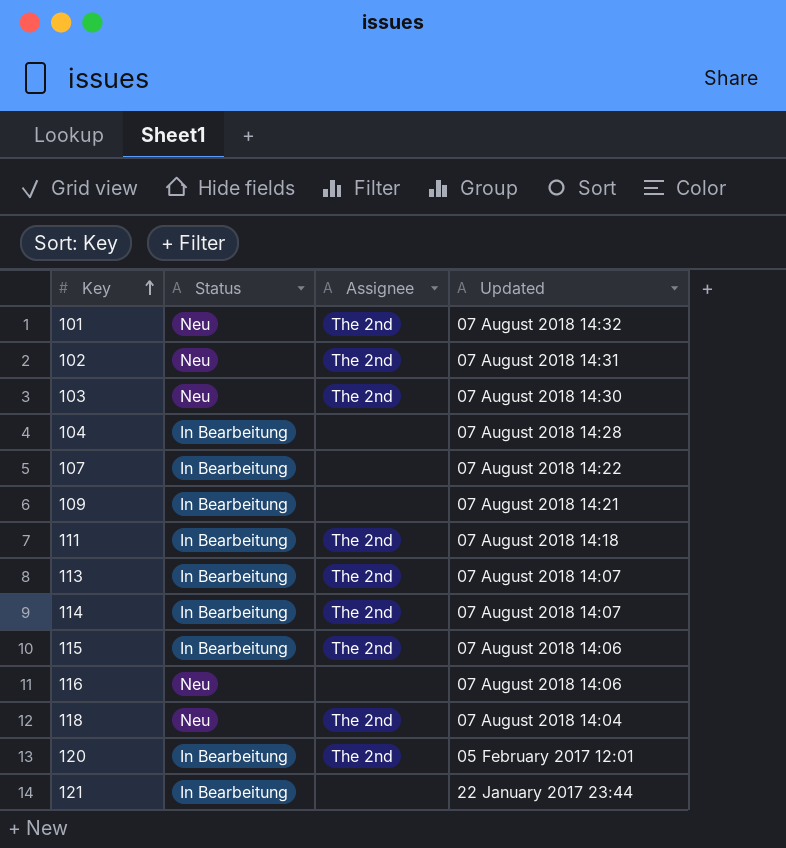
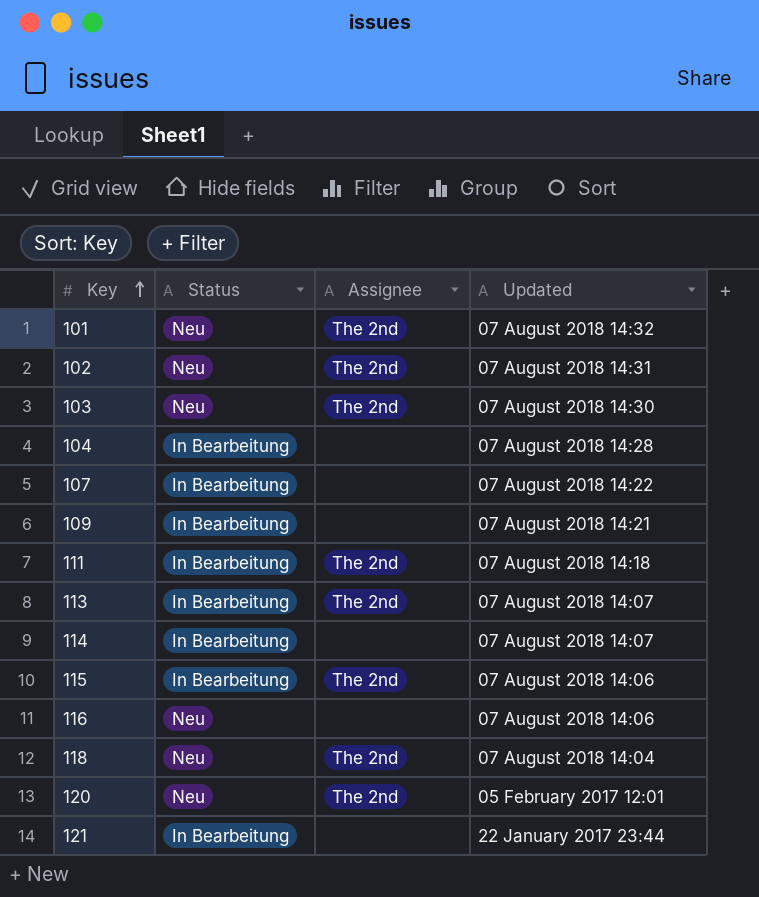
114 | Assignee: The 2nd -> none
120 | Status: In Bearbeitung -> Neu

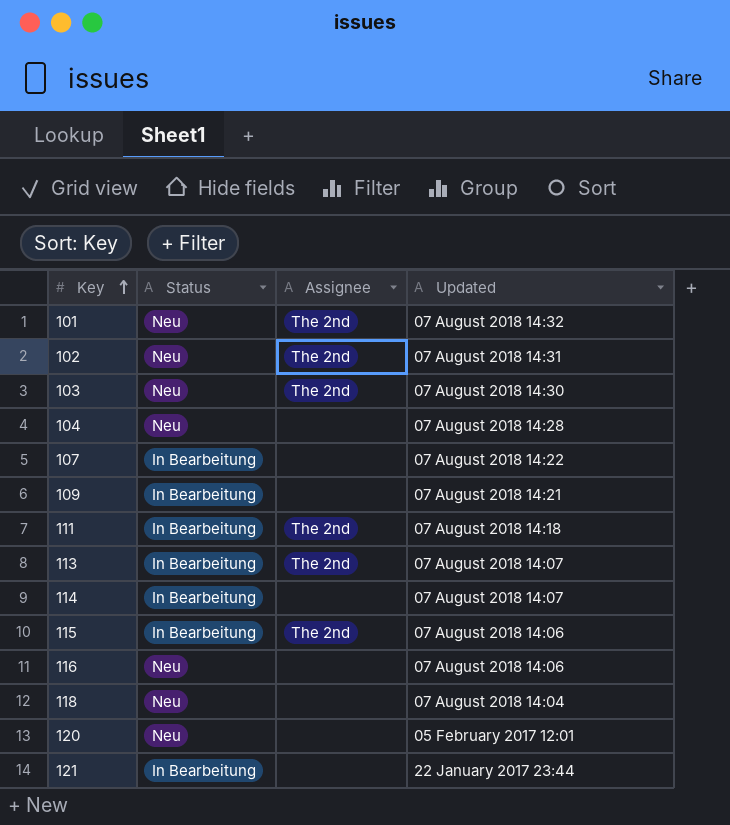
104 | Status: In Bearbeitung -> Neu
118 | Assignee: The 2nd -> none
120 | Assignee: The 2nd -> none

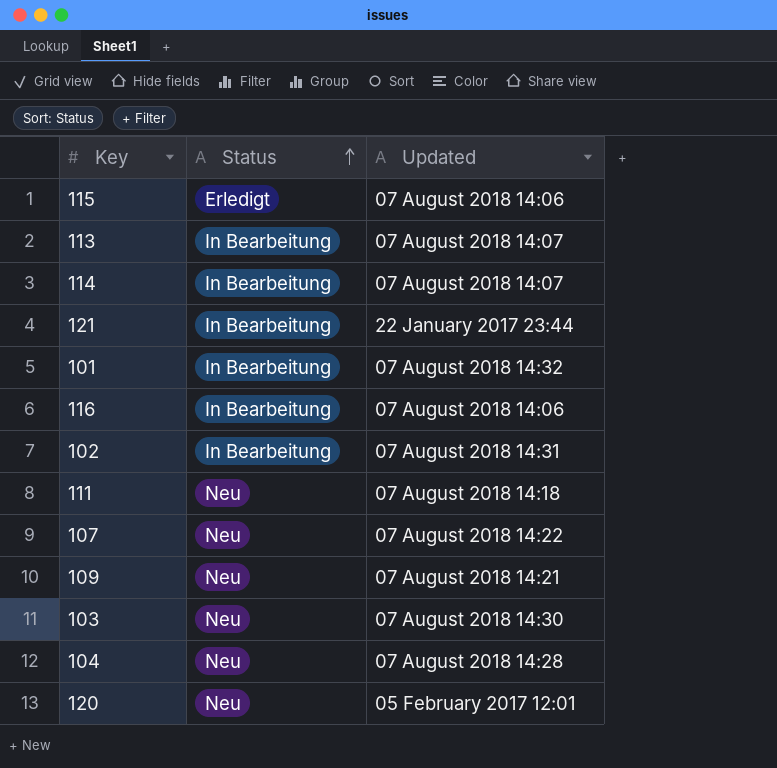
row order: Key ascending -> Status ascending
column Assignee | position: 3 -> none
row 118: Neu | none | 07 August 2018 14:04 -> none
115 | Status: In Bearbeitung -> Erledigt
101 | Status: Neu -> In Bearbeitung
116 | Status: Neu -> In Bearbeitung
102 | Status: Neu -> In Bearbeitung
111 | Status: In Bearbeitung -> Neu
107 | Status: In Bearbeitung -> Neu
109 | Status: In Bearbeitung -> Neu

